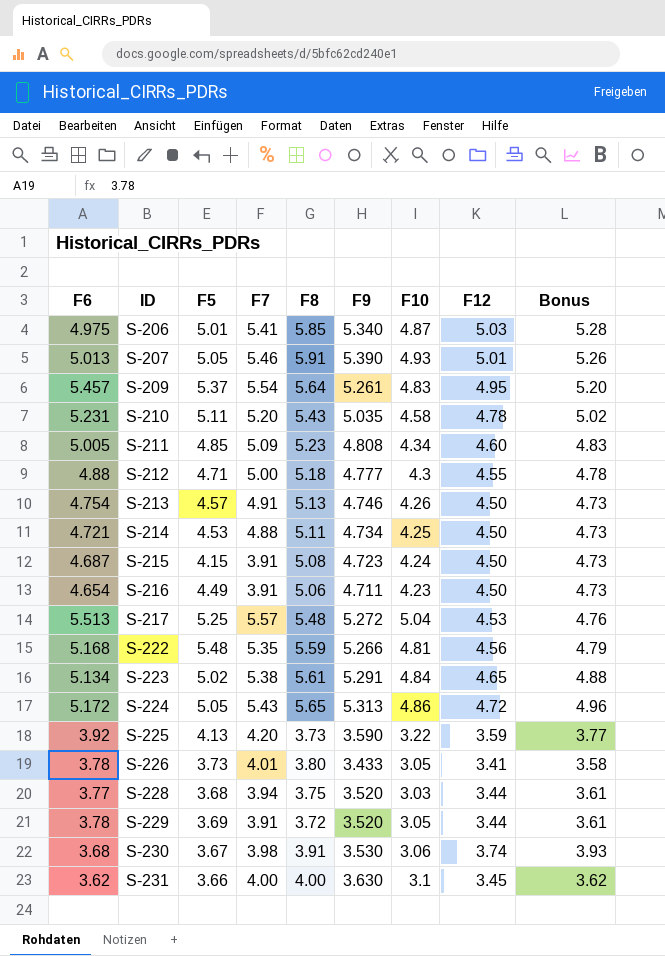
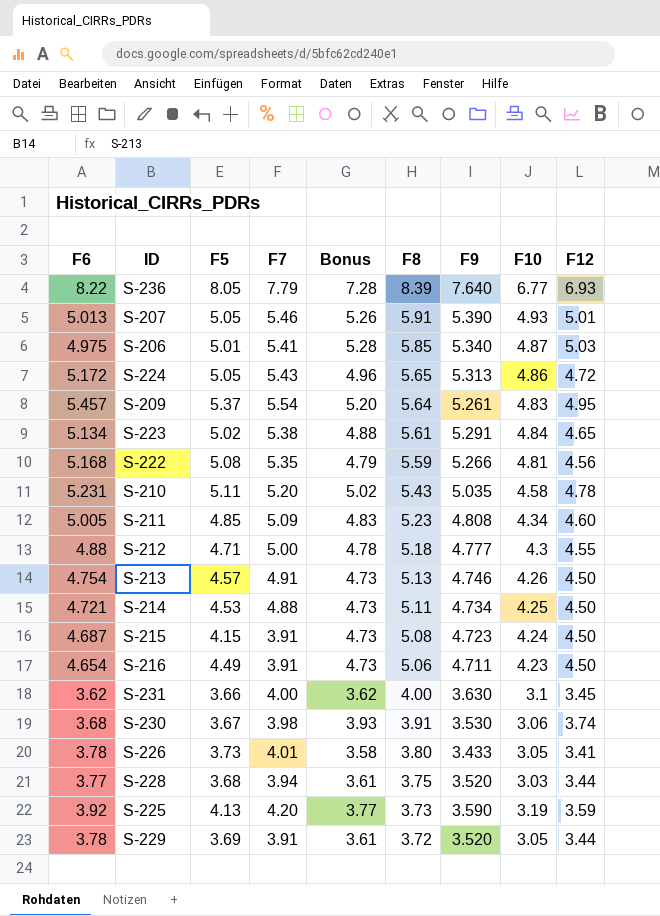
row order: ID ascending -> F8 descending
column Bonus | position: 9 -> 5
row S-217: 5.513 | 5.25 | 5.57 | 5.48 | 5.272 | 5.04 | 4.53 | 4.76 -> none
row S-236: none -> 8.22 | 8.05 | 7.79 | 7.28 | 8.39 | 7.640 | 6.77 | 6.93
S-222 | F5: 5.48 -> 5.08
S-225 | F10: 3.22 -> 3.19

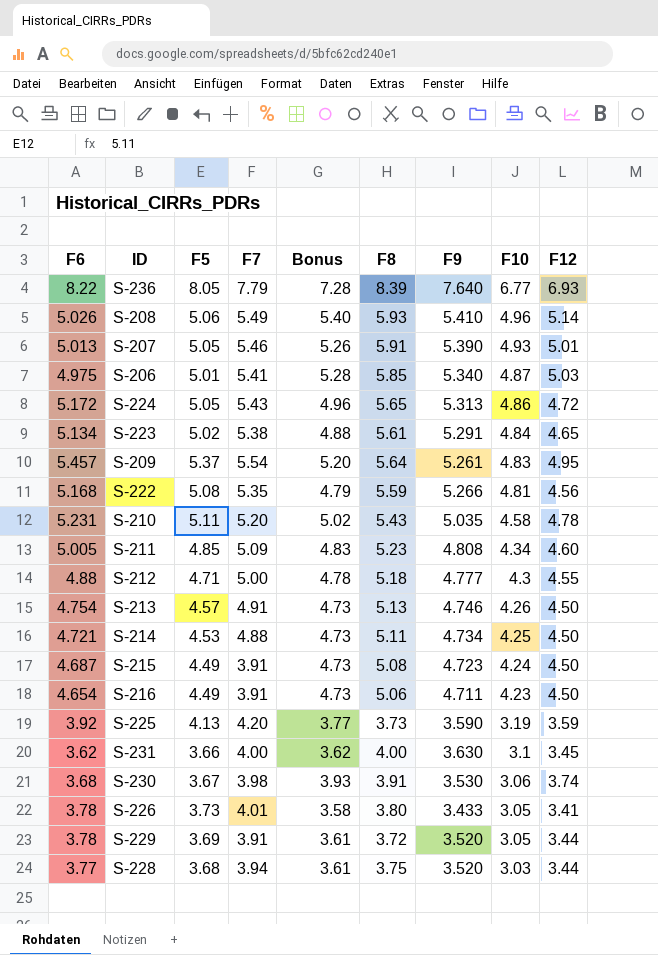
row order: F8 descending -> F10 descending
row S-208: none -> 5.026 | 5.06 | 5.49 | 5.40 | 5.93 | 5.410 | 4.96 | 5.14
S-215 | F5: 4.15 -> 4.49

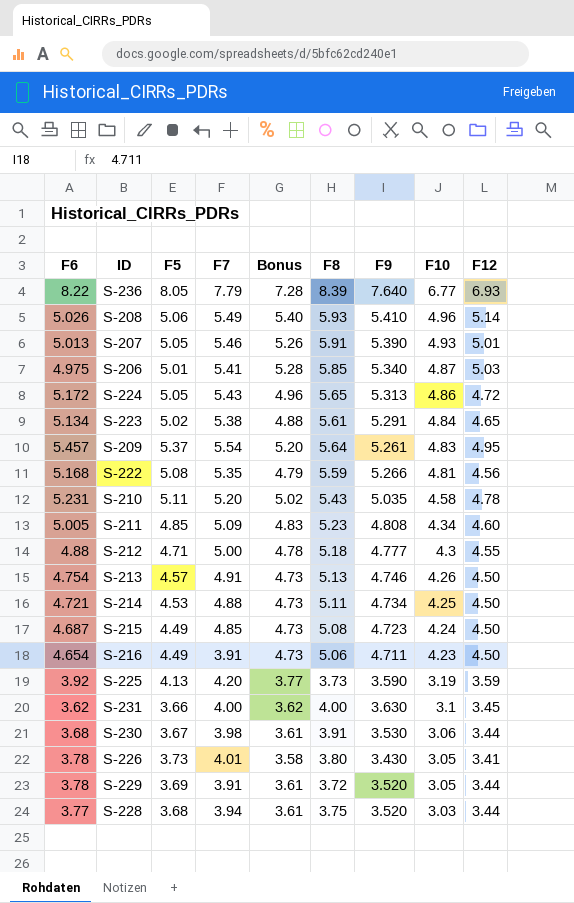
S-215 | F7: 3.91 -> 4.85
S-230 | Bonus: 3.93 -> 3.61
S-230 | F12: 3.74 -> 3.44
S-226 | F9: 3.433 -> 3.430

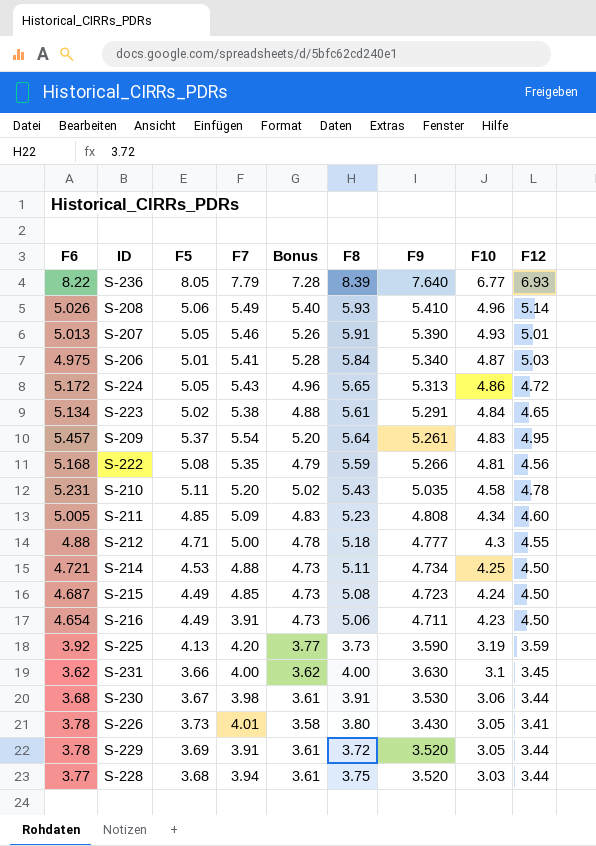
row S-213: 4.754 | 4.57 | 4.91 | 4.73 | 5.13 | 4.746 | 4.26 | 4.50 -> none
S-206 | F8: 5.85 -> 5.84

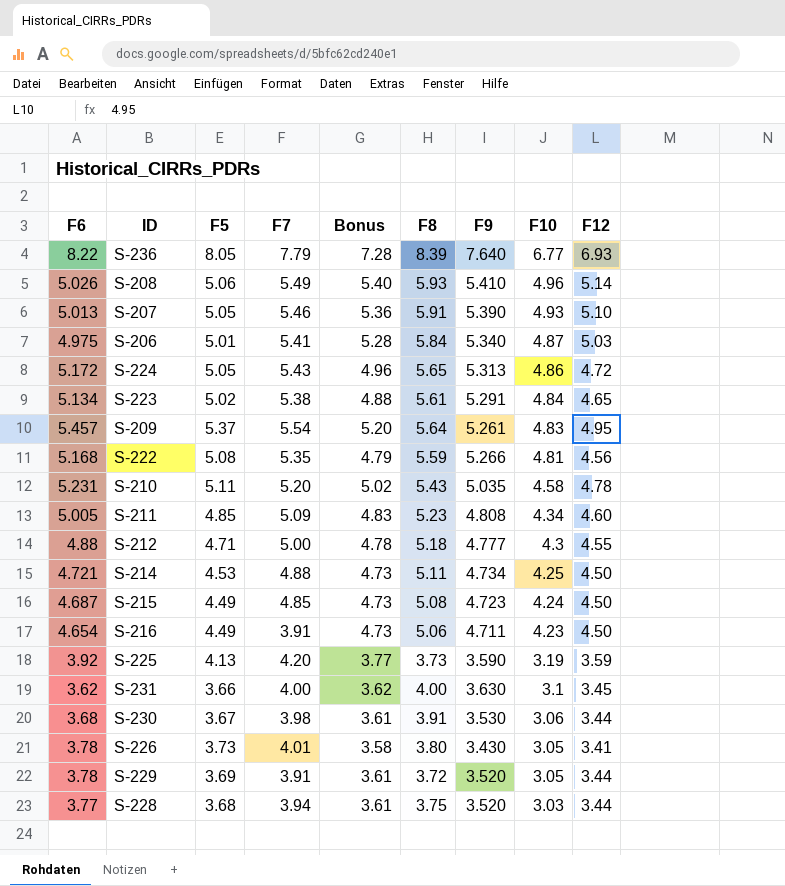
S-207 | Bonus: 5.26 -> 5.36
S-207 | F12: 5.01 -> 5.10

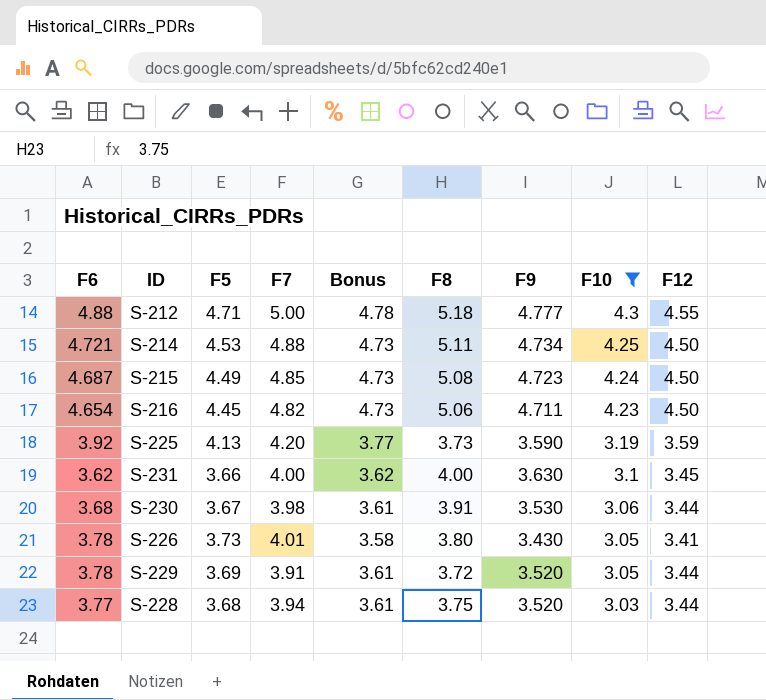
filter: none -> F10 <= 4.3
S-216 | F5: 4.49 -> 4.45
S-216 | F7: 3.91 -> 4.82

